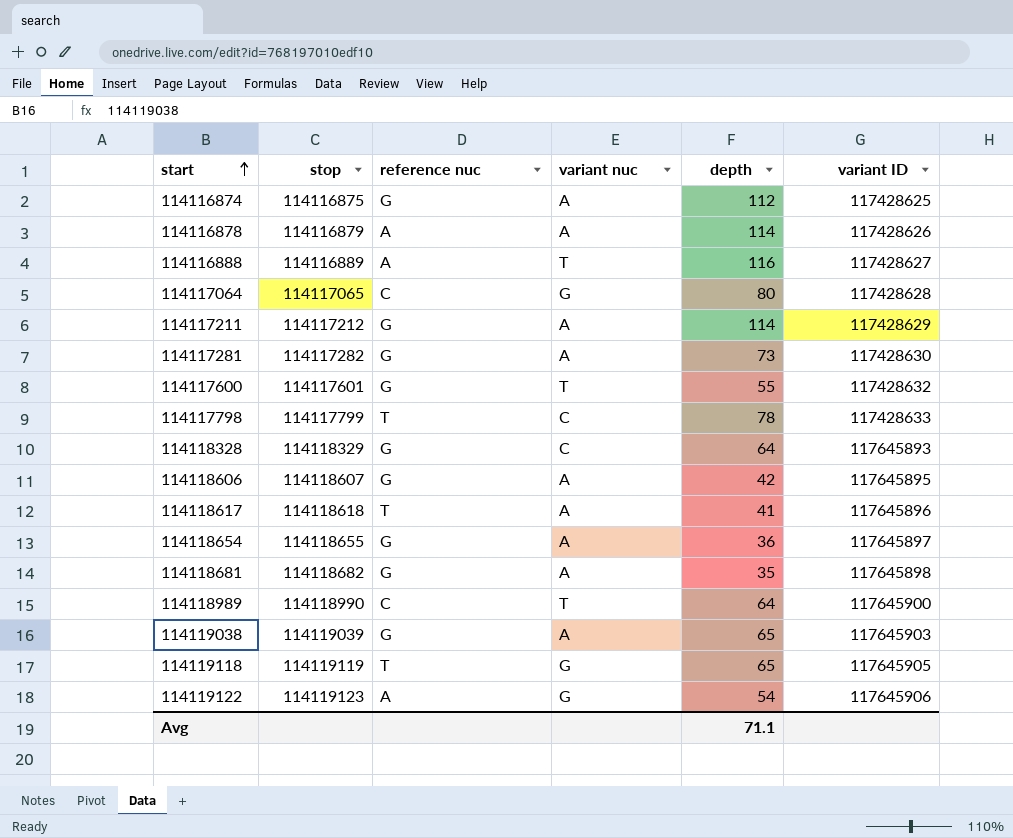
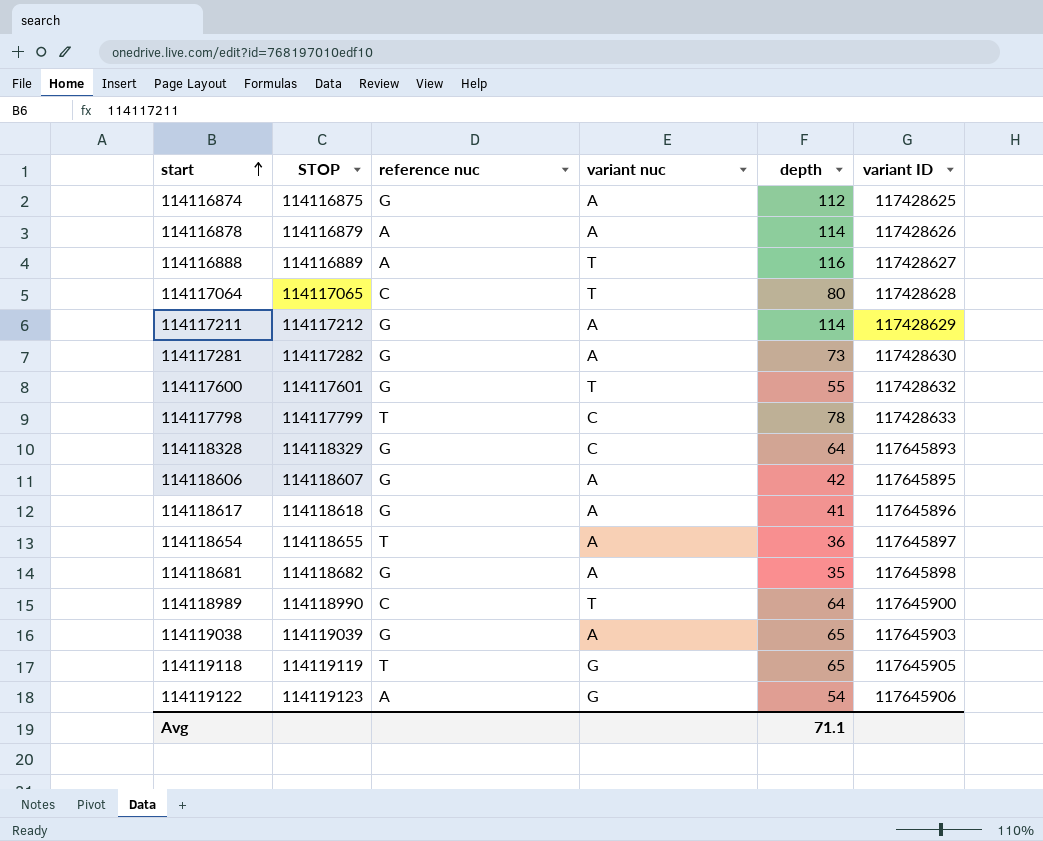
column name: stop -> STOP
114117064 | variant nuc: G -> T
114118617 | reference nuc: T -> G
114118654 | reference nuc: G -> T

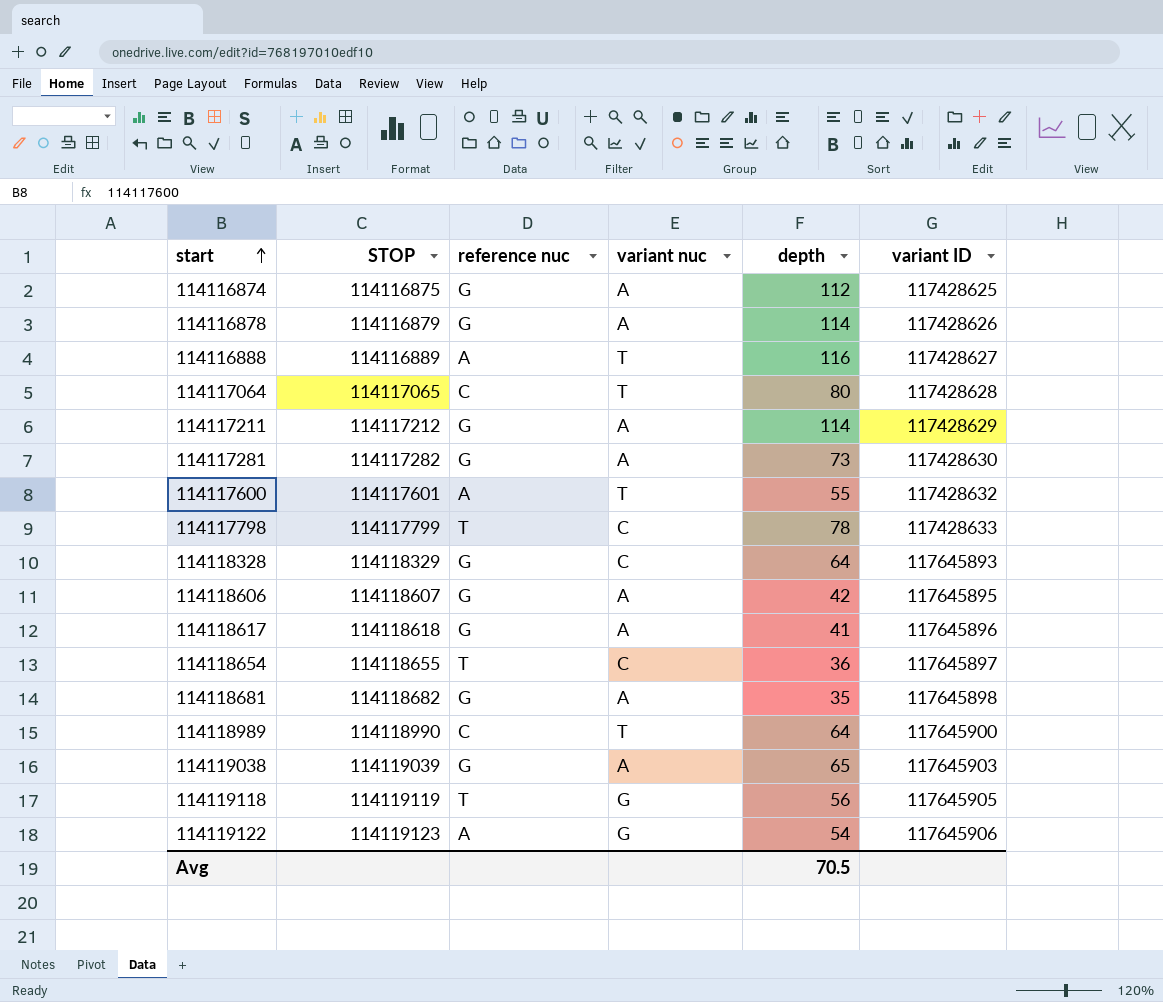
114116878 | reference nuc: A -> G
114117600 | reference nuc: G -> A
114118654 | variant nuc: A -> C
114119118 | depth: 65 -> 56
Avg | depth: 71.1 -> 70.5

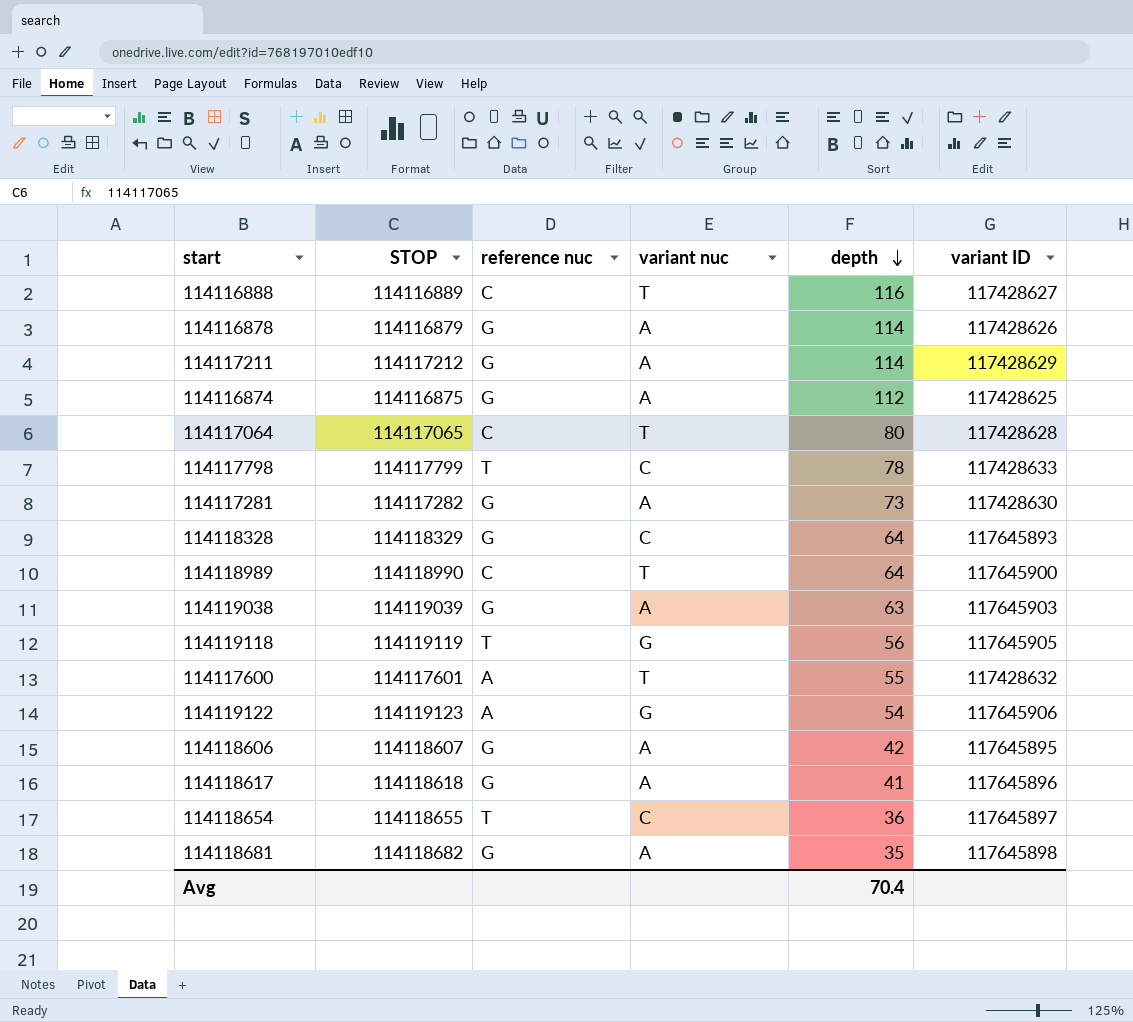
row order: start ascending -> depth descending
114116888 | reference nuc: A -> C
114119038 | depth: 65 -> 63
Avg | depth: 70.5 -> 70.4

